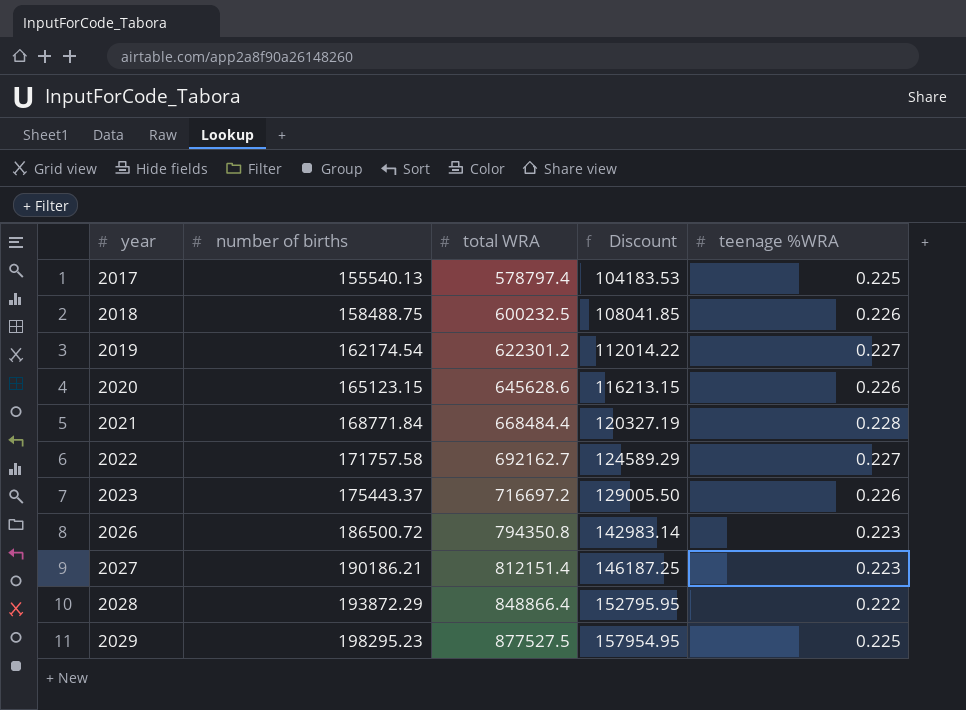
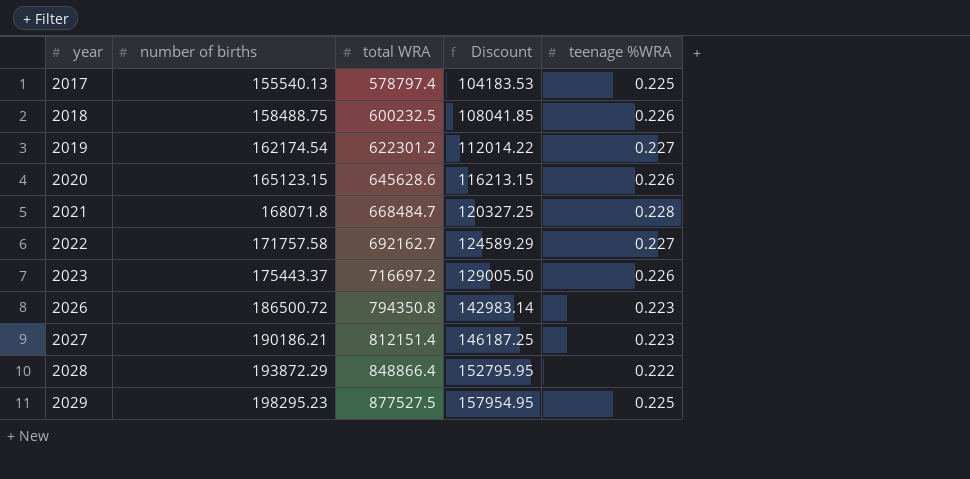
2021 | number of births: 168771.84 -> 168071.8
2021 | total WRA: 668484.4 -> 668484.7
2021 | Discount: 120327.19 -> 120327.25

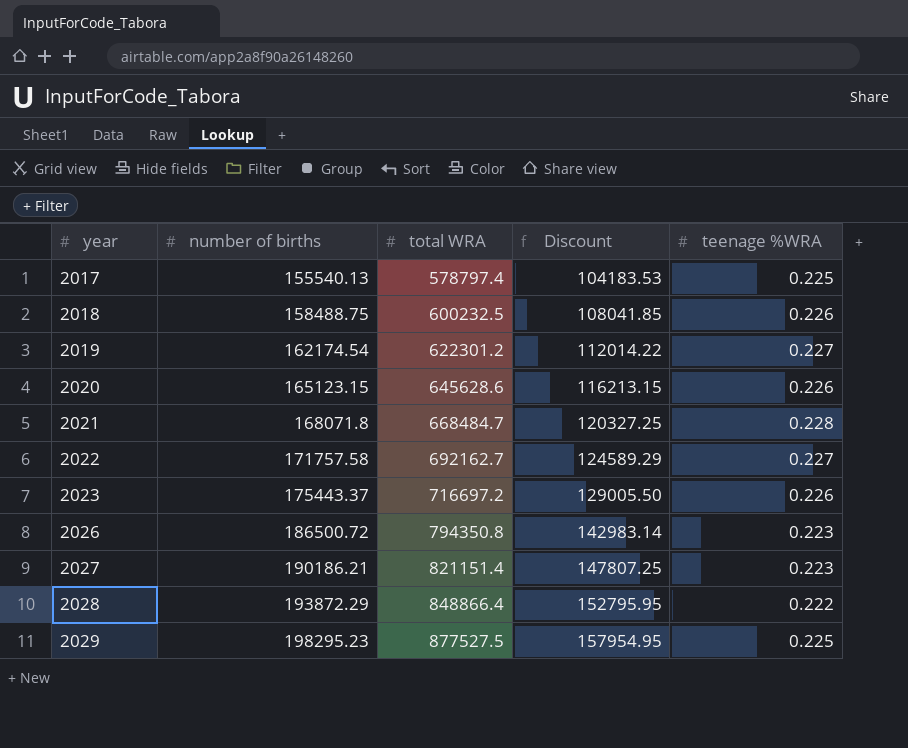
2027 | total WRA: 812151.4 -> 821151.4
2027 | Discount: 146187.25 -> 147807.25

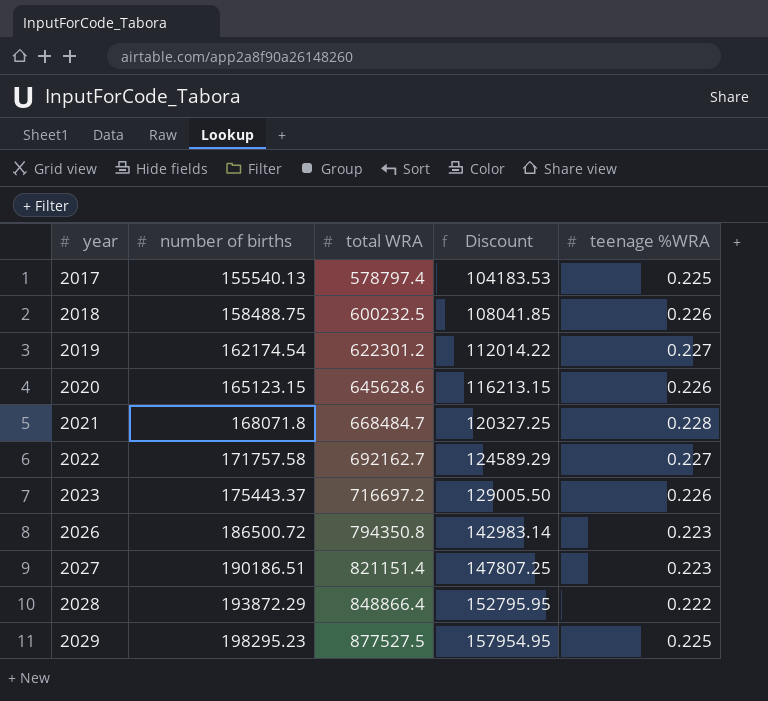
2027 | number of births: 190186.21 -> 190186.51

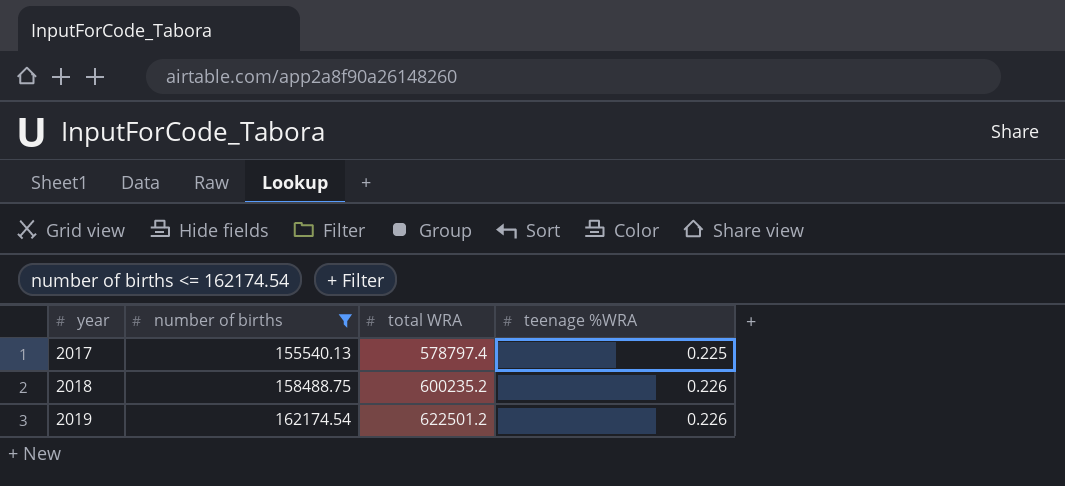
filter: none -> number of births <= 162174.54
column Discount | formula: [total WRA] * 0.18 -> none
2018 | total WRA: 600232.5 -> 600235.2
2019 | total WRA: 622301.2 -> 622501.2
2019 | teenage %WRA: 0.227 -> 0.226

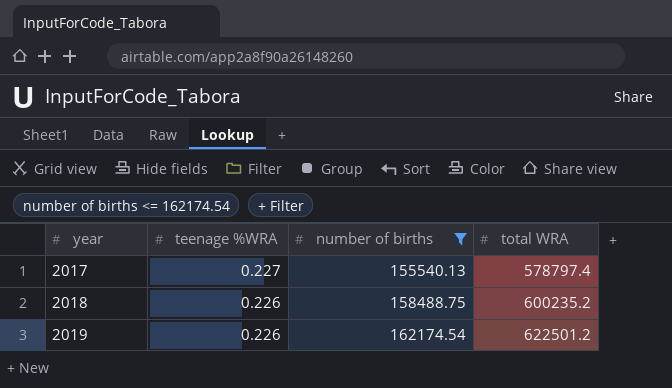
column teenage %WRA | position: 4 -> 2
2017 | teenage %WRA: 0.225 -> 0.227

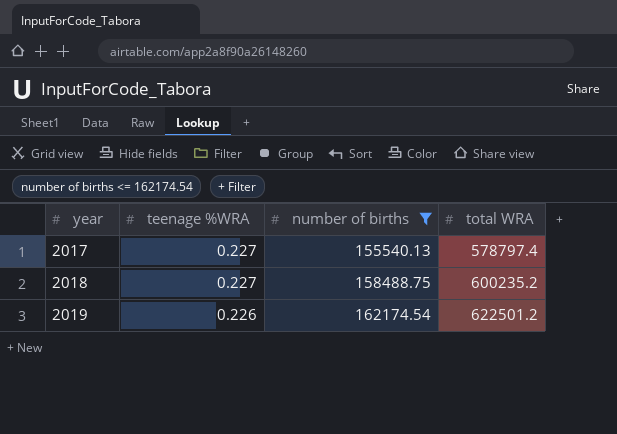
2018 | teenage %WRA: 0.226 -> 0.227

